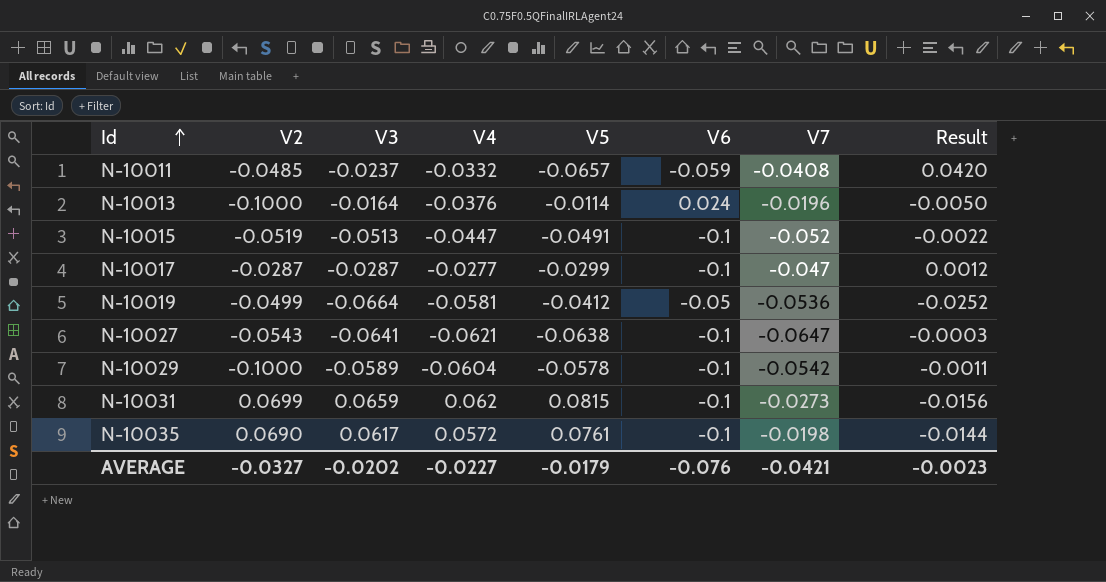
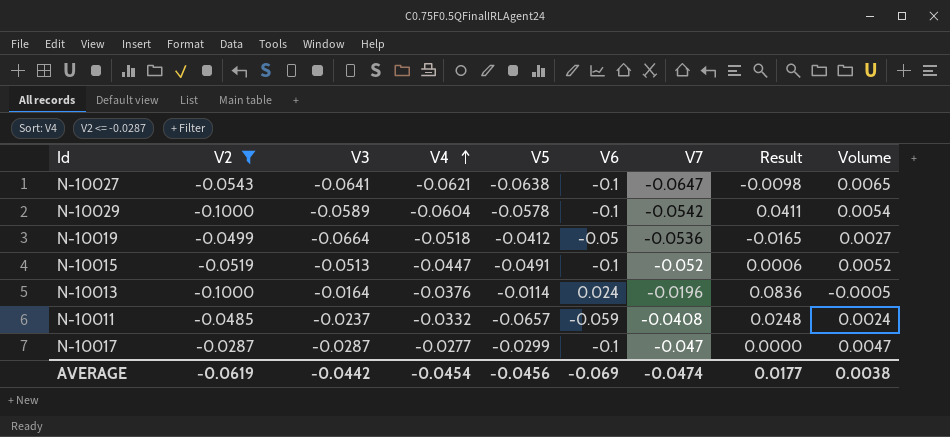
filter: none -> V2 <= -0.0287
row order: Id ascending -> V4 ascending
column Result | formula: [V3] - [V5] -> [V3] - [V2]
column Volume | formula: none -> [V6] * [V7]
N-10019 | V4: -0.0581 -> -0.0518
AVERAGE | V2: -0.0327 -> -0.0619
AVERAGE | V3: -0.0202 -> -0.0442
AVERAGE | V4: -0.0227 -> -0.0454
AVERAGE | V5: -0.0179 -> -0.0456
AVERAGE | V6: -0.076 -> -0.069
AVERAGE | V7: -0.0421 -> -0.0474
AVERAGE | Result: -0.0023 -> 0.0177

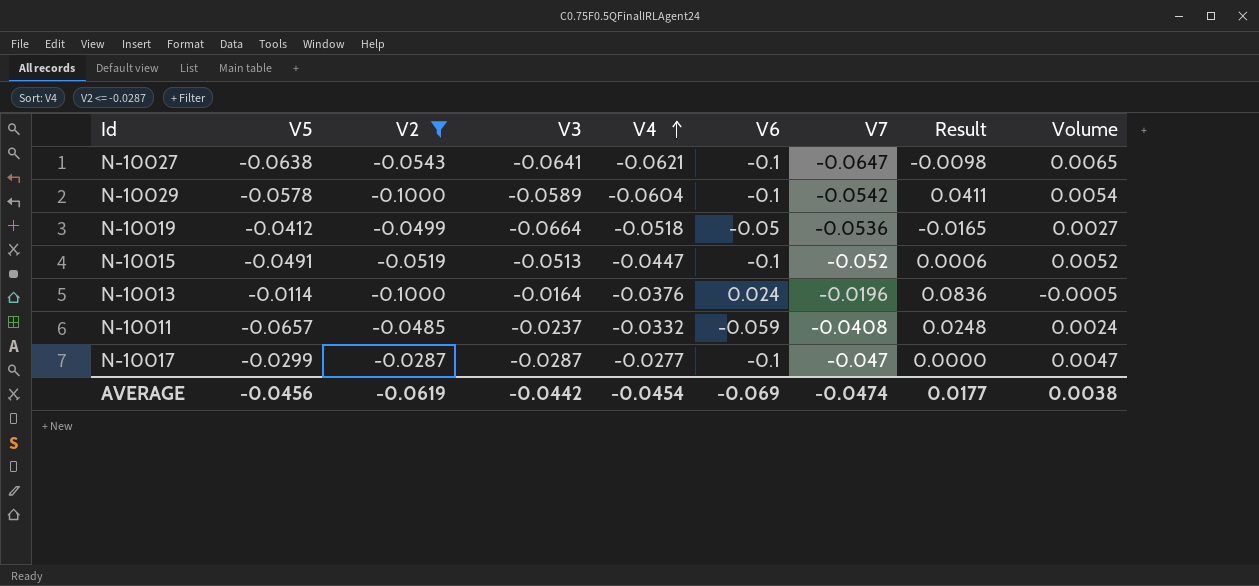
column V5 | position: 5 -> 2

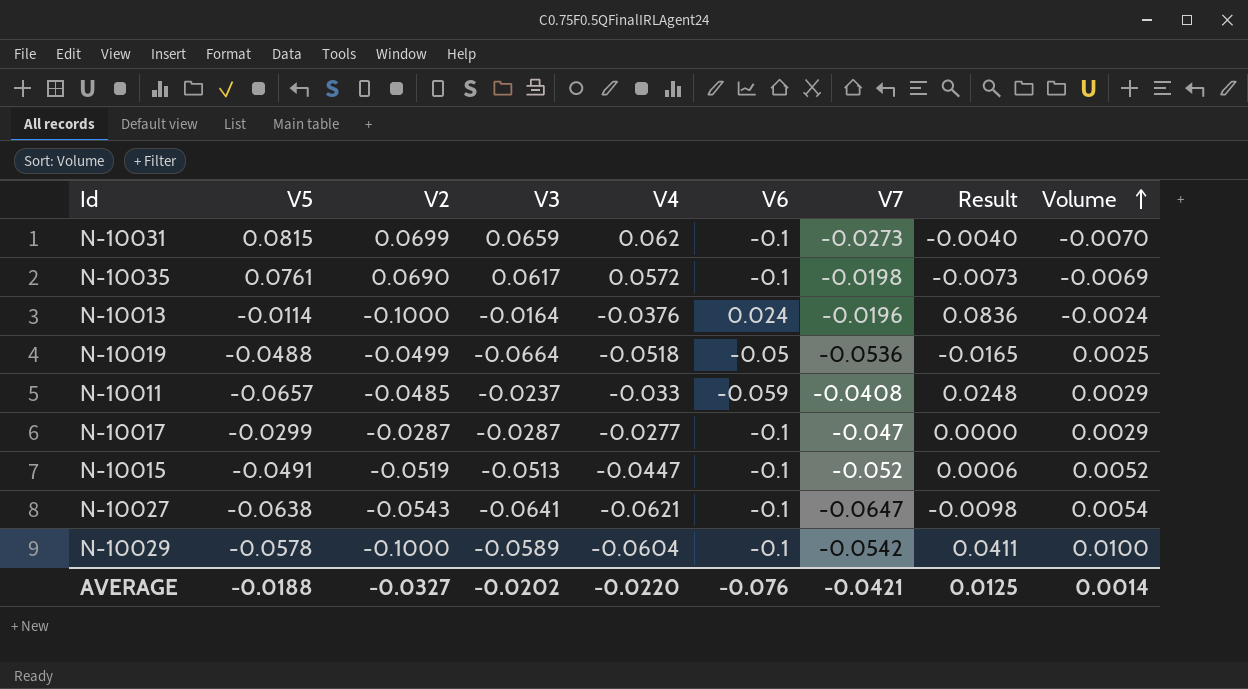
filter: V2 <= -0.0287 -> none
row order: V4 ascending -> Volume ascending
column Volume | formula: [V6] * [V7] -> [V2] * [V6]
N-10019 | V5: -0.0412 -> -0.0488
N-10011 | V4: -0.0332 -> -0.033
AVERAGE | V5: -0.0456 -> -0.0188
AVERAGE | V2: -0.0619 -> -0.0327
AVERAGE | V3: -0.0442 -> -0.0202
AVERAGE | V4: -0.0454 -> -0.0220
AVERAGE | V6: -0.069 -> -0.076
AVERAGE | V7: -0.0474 -> -0.0421
AVERAGE | Result: 0.0177 -> 0.0125
AVERAGE | Volume: 0.0038 -> 0.0014

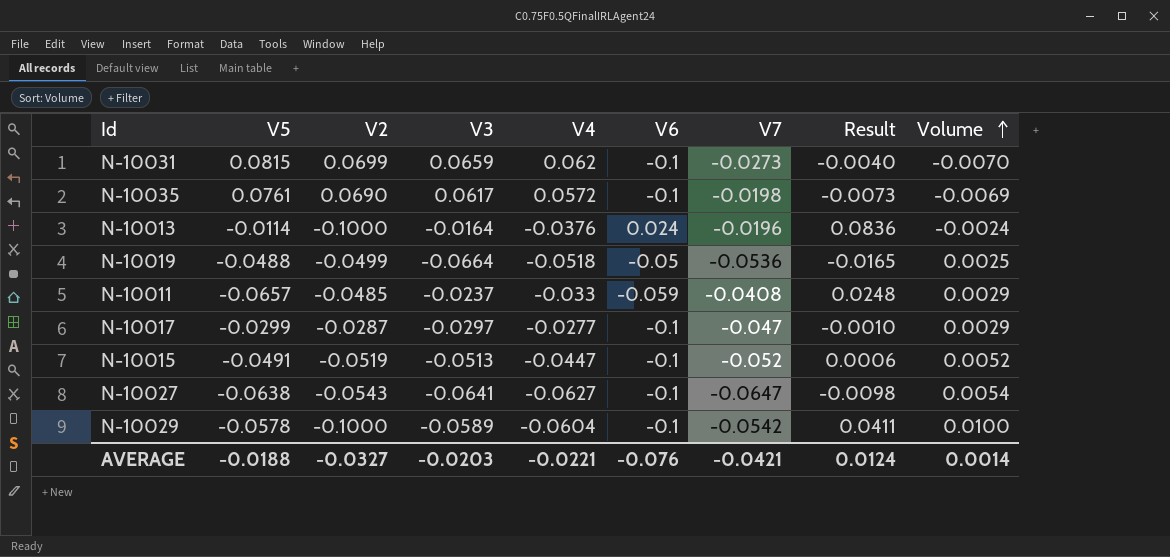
N-10017 | V3: -0.0287 -> -0.0297
N-10017 | Result: 0.0000 -> -0.0010
N-10027 | V4: -0.0621 -> -0.0627
AVERAGE | V3: -0.0202 -> -0.0203
AVERAGE | V4: -0.0220 -> -0.0221
AVERAGE | Result: 0.0125 -> 0.0124

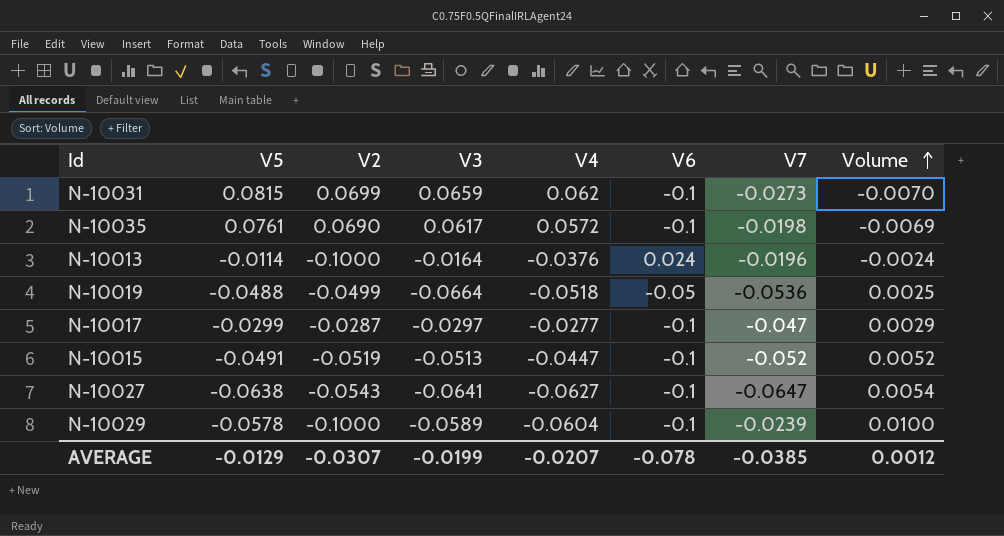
column Result | formula: [V3] - [V2] -> none
row N-10011: -0.0657 | -0.0485 | -0.0237 | -0.033 | -0.059 | -0.0408 | 0.0248 | 0.0029 -> none
N-10029 | V7: -0.0542 -> -0.0239
AVERAGE | V5: -0.0188 -> -0.0129
AVERAGE | V2: -0.0327 -> -0.0307
AVERAGE | V3: -0.0203 -> -0.0199
AVERAGE | V4: -0.0221 -> -0.0207
AVERAGE | V6: -0.076 -> -0.078
AVERAGE | V7: -0.0421 -> -0.0385
AVERAGE | Volume: 0.0014 -> 0.0012

